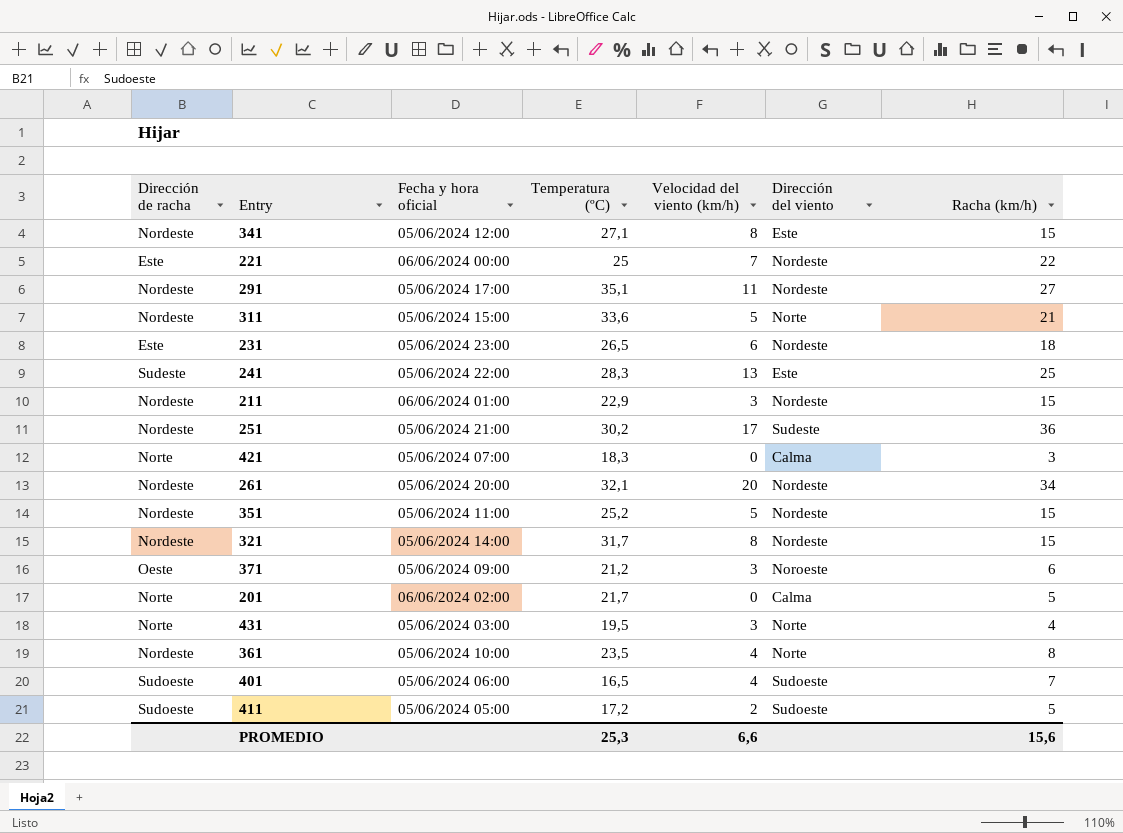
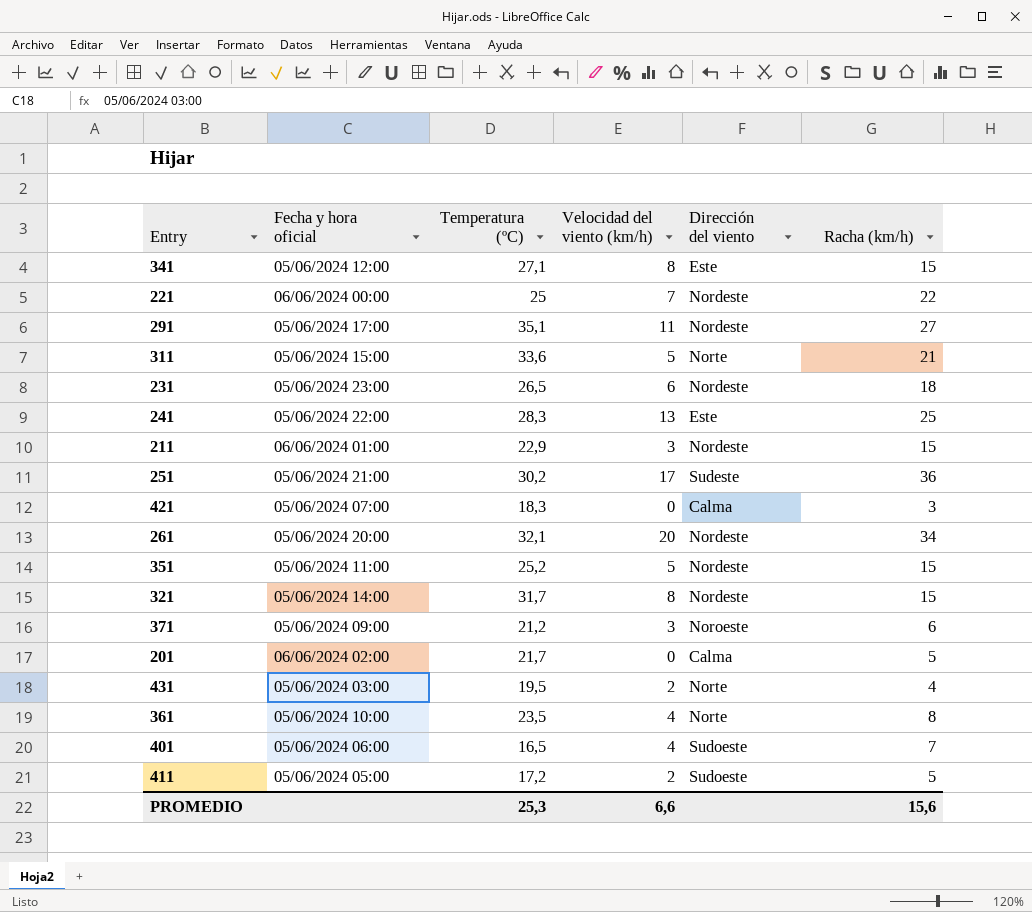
column Dirección de racha | position: 1 -> none
431 | Velocidad del viento (km/h): 3 -> 2

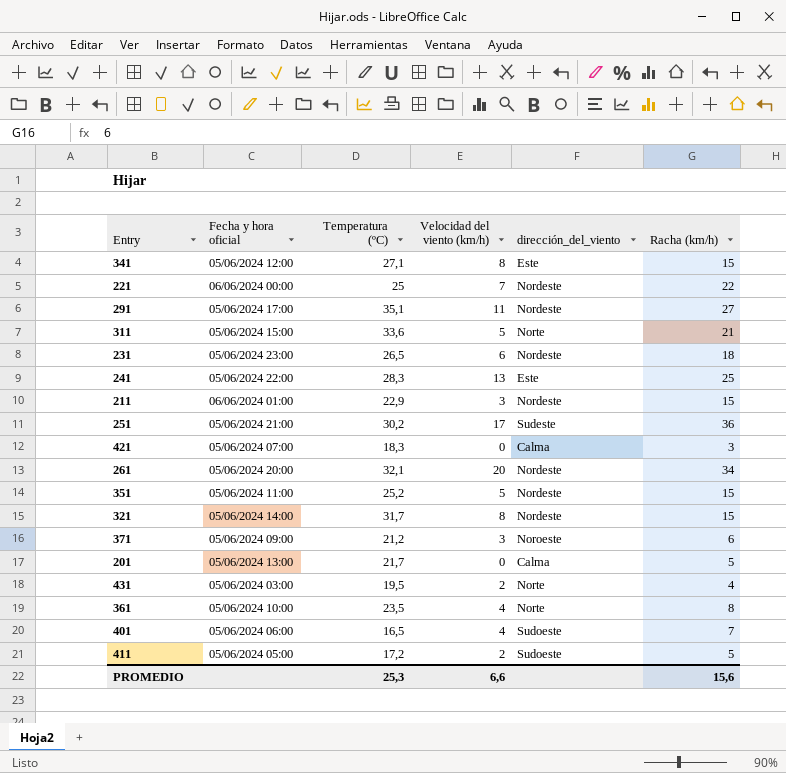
column name: Dirección del viento -> dirección_del_viento
201 | Fecha y hora oficial: 06/06/2024 02:00 -> 05/06/2024 13:00

